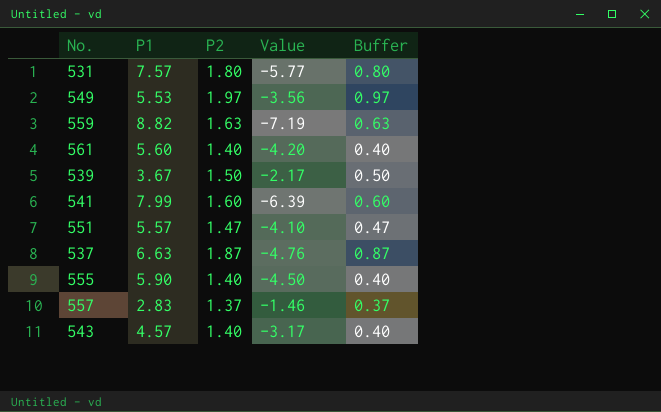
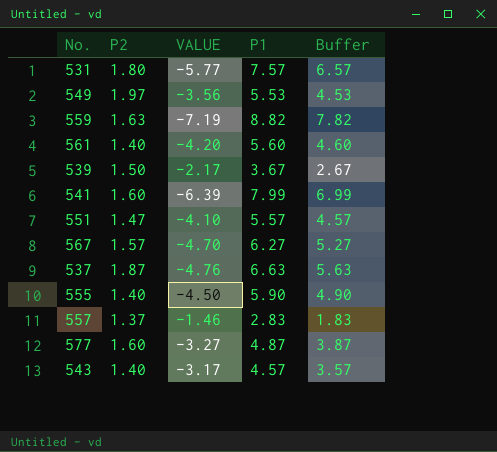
column name: Value -> VALUE
column P1 | position: 2 -> 4
column Buffer | formula: [P2] - 1 -> [P1] - 1
row 567: none -> 1.57 | -4.70 | 6.27 | 5.27
row 577: none -> 1.60 | -3.27 | 4.87 | 3.87

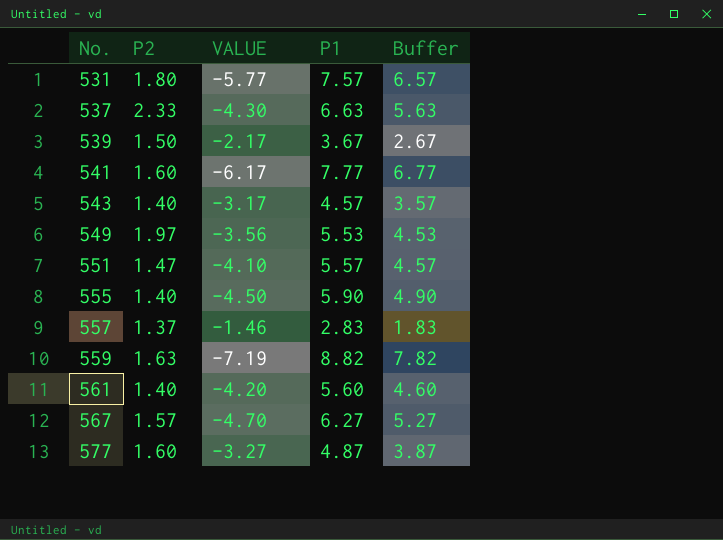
row order: none -> No. ascending
537 | P2: 1.87 -> 2.33
537 | VALUE: -4.76 -> -4.30
541 | VALUE: -6.39 -> -6.17
541 | P1: 7.99 -> 7.77
541 | Buffer: 6.99 -> 6.77

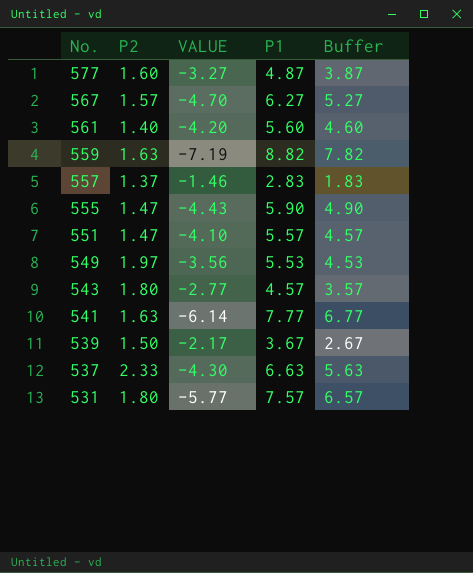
row order: No. ascending -> No. descending
555 | P2: 1.40 -> 1.47
555 | VALUE: -4.50 -> -4.43
543 | P2: 1.40 -> 1.80
543 | VALUE: -3.17 -> -2.77
541 | P2: 1.60 -> 1.63
541 | VALUE: -6.17 -> -6.14

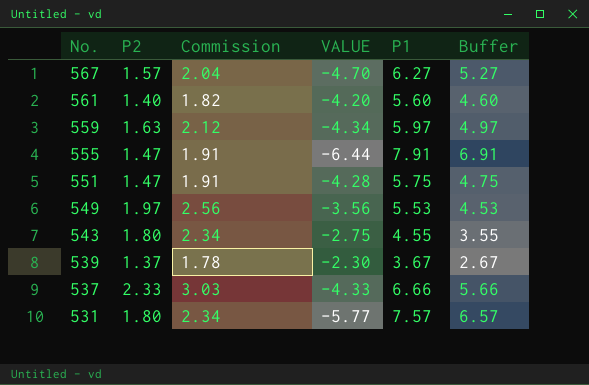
column Commission | formula: none -> [P2] * 1.3
row 577: 1.60 | -3.27 | 4.87 | 3.87 -> none
row 557: 1.37 | -1.46 | 2.83 | 1.83 -> none
row 541: 1.63 | -6.14 | 7.77 | 6.77 -> none
559 | VALUE: -7.19 -> -4.34
559 | P1: 8.82 -> 5.97
559 | Buffer: 7.82 -> 4.97
555 | VALUE: -4.43 -> -6.44
555 | P1: 5.90 -> 7.91
555 | Buffer: 4.90 -> 6.91
551 | VALUE: -4.10 -> -4.28
551 | P1: 5.57 -> 5.75
551 | Buffer: 4.57 -> 4.75
543 | VALUE: -2.77 -> -2.75
543 | P1: 4.57 -> 4.55
543 | Buffer: 3.57 -> 3.55
539 | P2: 1.50 -> 1.37
539 | VALUE: -2.17 -> -2.30
537 | VALUE: -4.30 -> -4.33
537 | P1: 6.63 -> 6.66
537 | Buffer: 5.63 -> 5.66

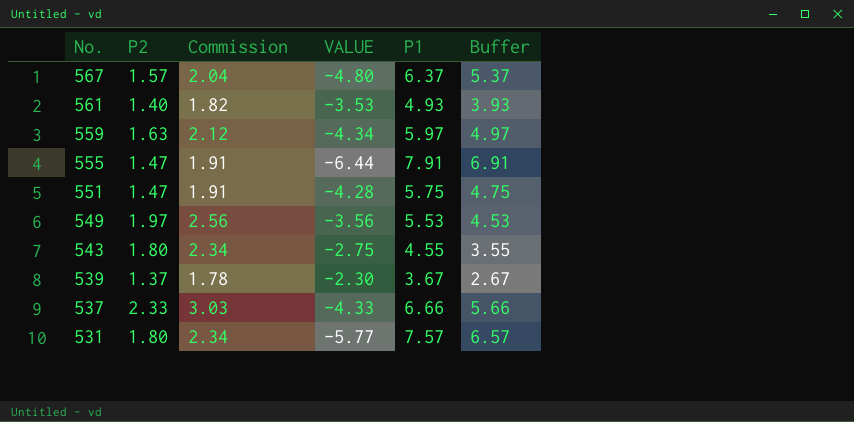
567 | VALUE: -4.70 -> -4.80
567 | P1: 6.27 -> 6.37
567 | Buffer: 5.27 -> 5.37
561 | VALUE: -4.20 -> -3.53
561 | P1: 5.60 -> 4.93
561 | Buffer: 4.60 -> 3.93

